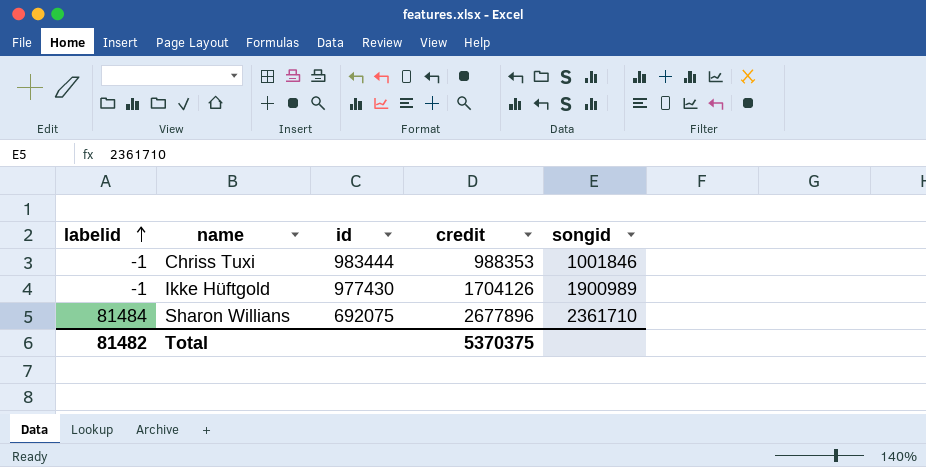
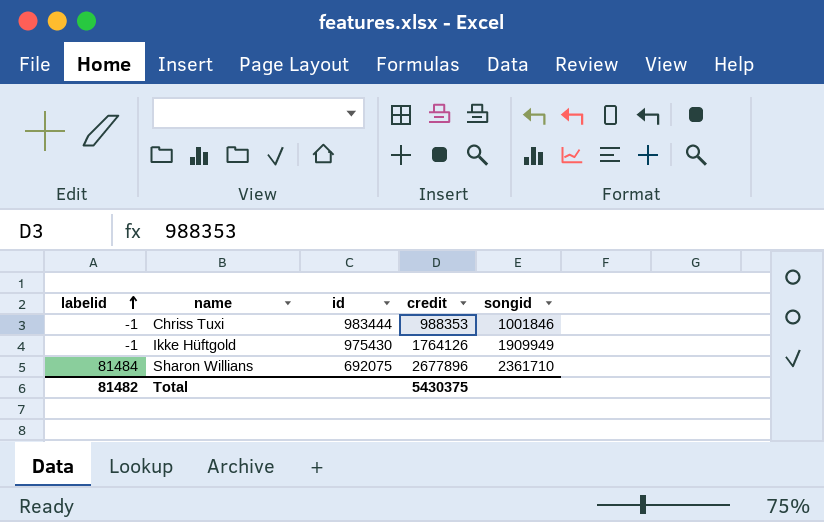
Ikke Hüftgold | id: 977430 -> 975430
Ikke Hüftgold | credit: 1704126 -> 1764126
Ikke Hüftgold | songid: 1900989 -> 1909949
Total | credit: 5370375 -> 5430375

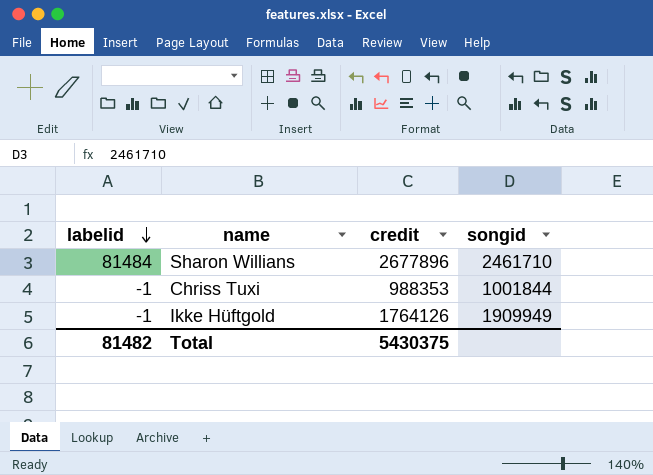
row order: labelid ascending -> labelid descending
column id | position: 3 -> none
Sharon Willians | songid: 2361710 -> 2461710
Chriss Tuxi | songid: 1001846 -> 1001844

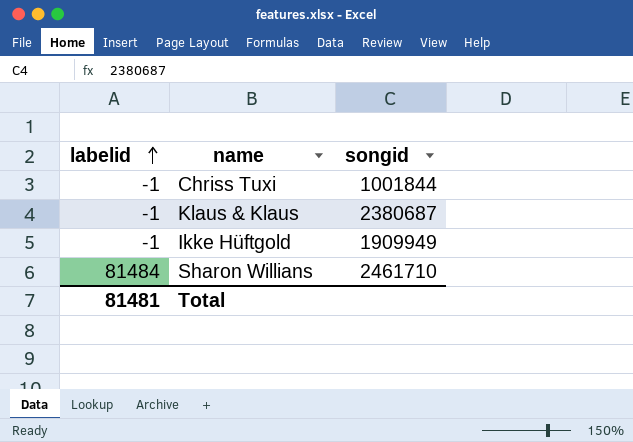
row order: labelid descending -> labelid ascending
column credit | position: 3 -> none
row Klaus & Klaus: none -> -1 | 2380687
Total | labelid: 81482 -> 81481

